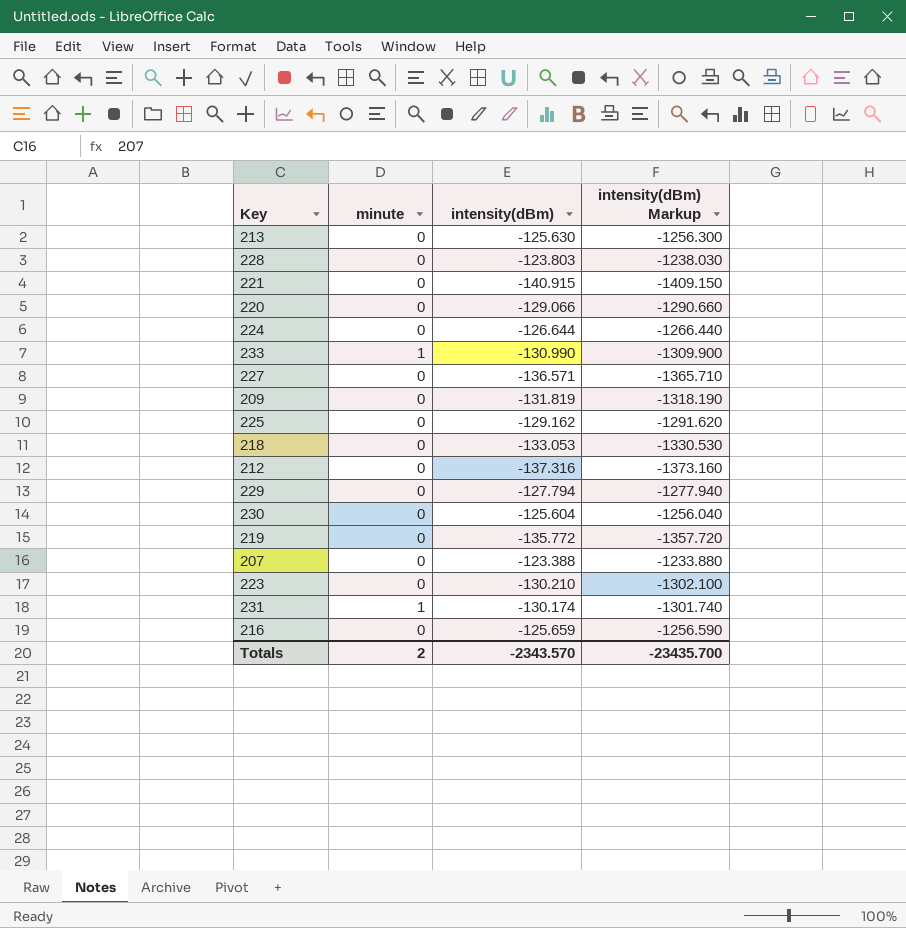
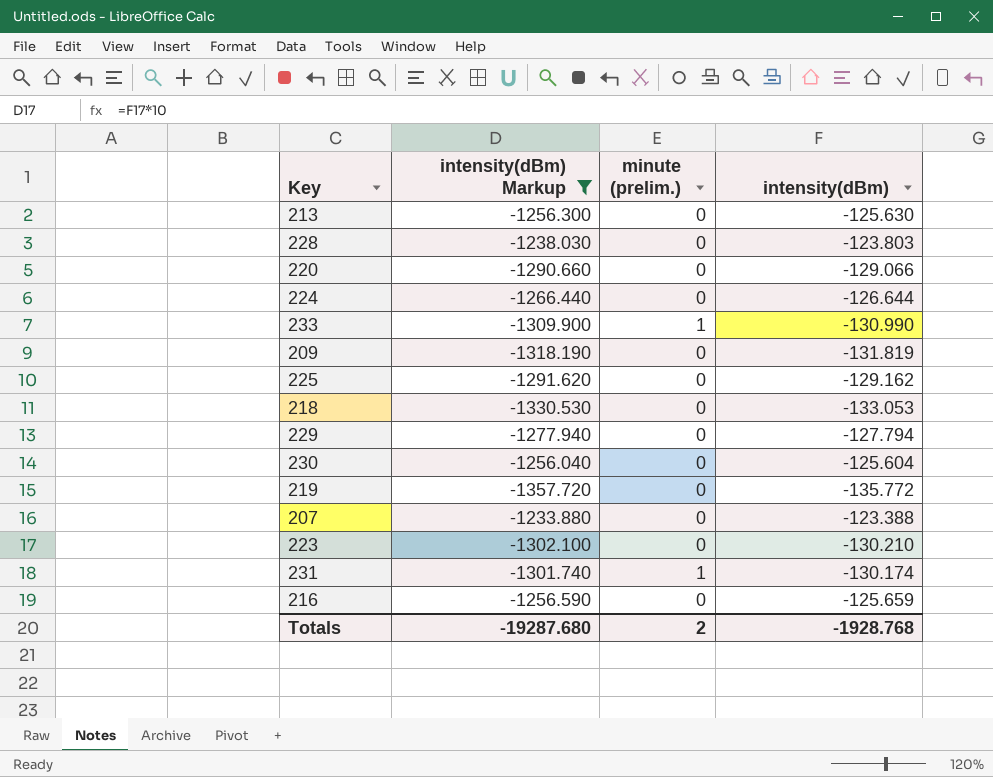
filter: none -> intensity(dBm) Markup >= -1357.720
column intensity(dBm) Markup | position: 4 -> 2
column name: minute -> minute (prelim.)
Totals | intensity(dBm) Markup: -23435.700 -> -19287.680
Totals | intensity(dBm): -2343.570 -> -1928.768

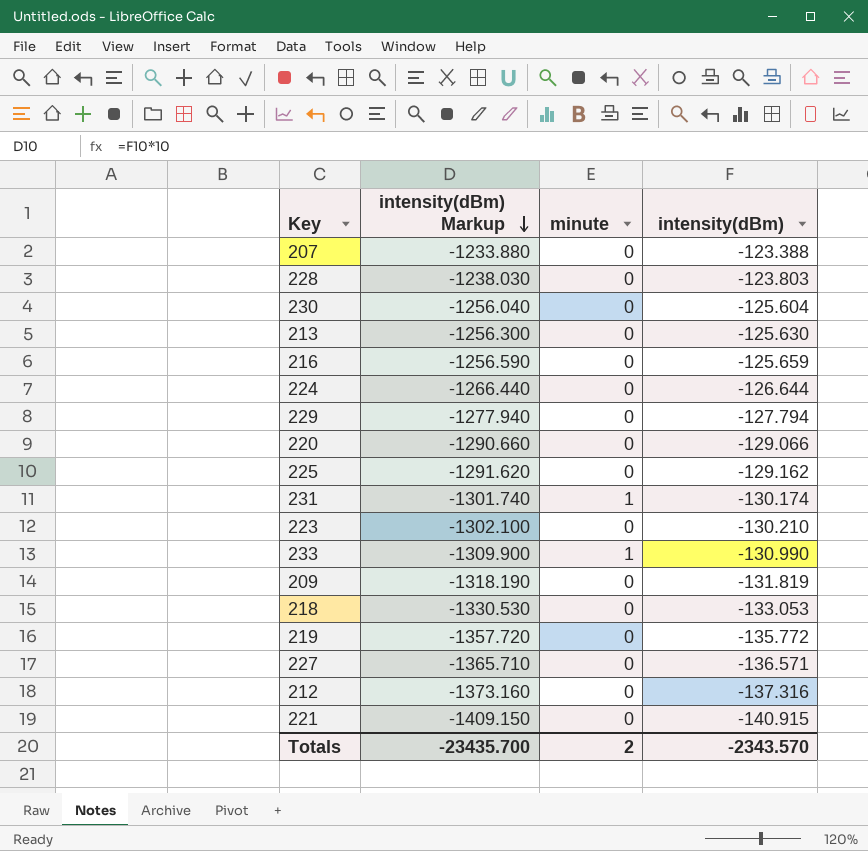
filter: intensity(dBm) Markup >= -1357.720 -> none
row order: none -> intensity(dBm) Markup descending
column name: minute (prelim.) -> minute
Totals | intensity(dBm) Markup: -19287.680 -> -23435.700
Totals | intensity(dBm): -1928.768 -> -2343.570

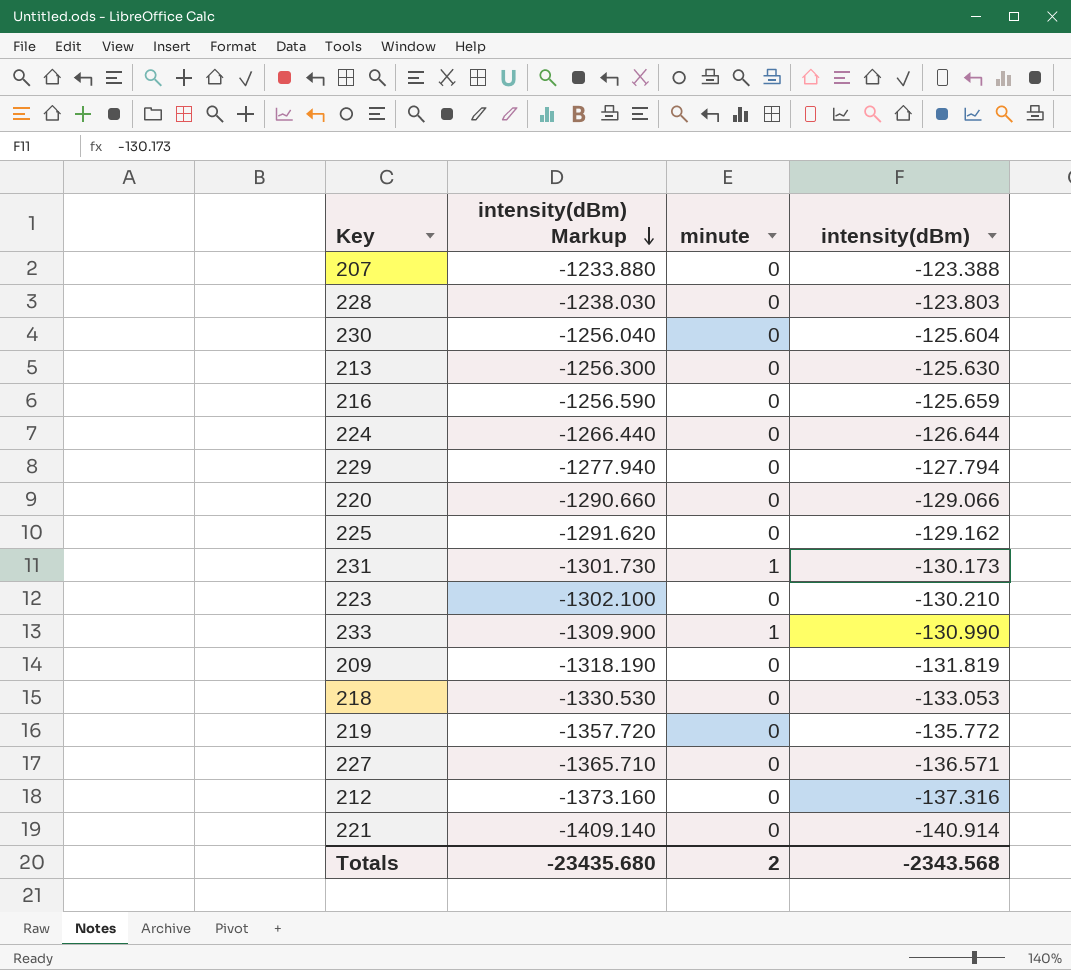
231 | intensity(dBm) Markup: -1301.740 -> -1301.730
231 | intensity(dBm): -130.174 -> -130.173
221 | intensity(dBm) Markup: -1409.150 -> -1409.140
221 | intensity(dBm): -140.915 -> -140.914
Totals | intensity(dBm) Markup: -23435.700 -> -23435.680
Totals | intensity(dBm): -2343.570 -> -2343.568

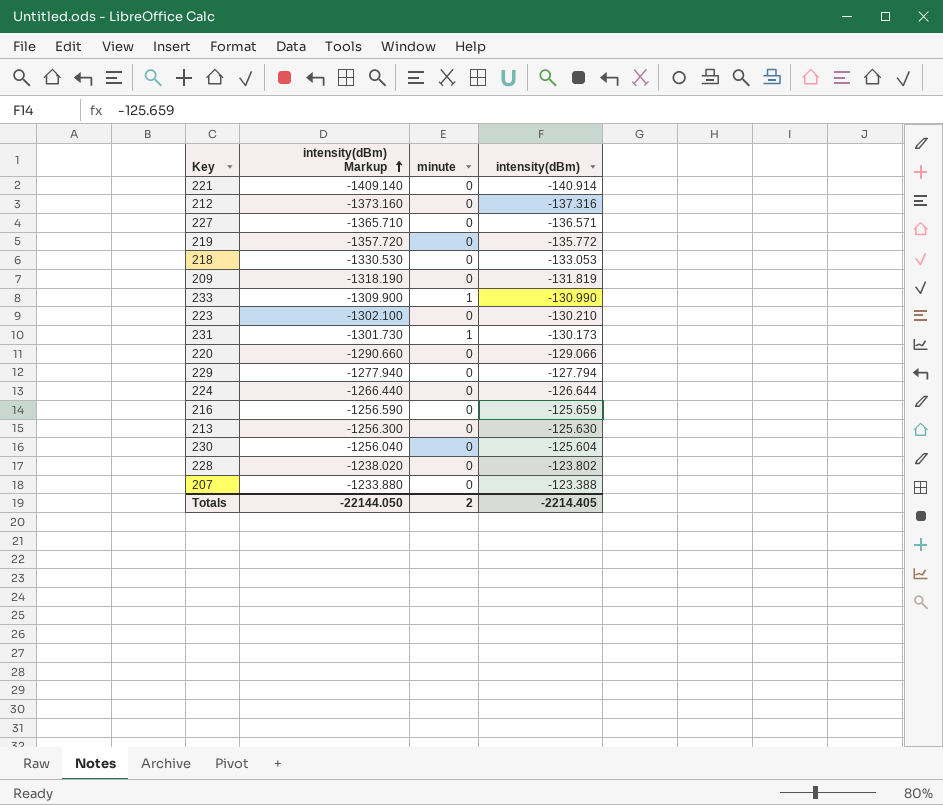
row order: intensity(dBm) Markup descending -> intensity(dBm) Markup ascending
row 225: -1291.620 | 0 | -129.162 -> none
228 | intensity(dBm) Markup: -1238.030 -> -1238.020
228 | intensity(dBm): -123.803 -> -123.802
Totals | intensity(dBm) Markup: -23435.680 -> -22144.050
Totals | intensity(dBm): -2343.568 -> -2214.405

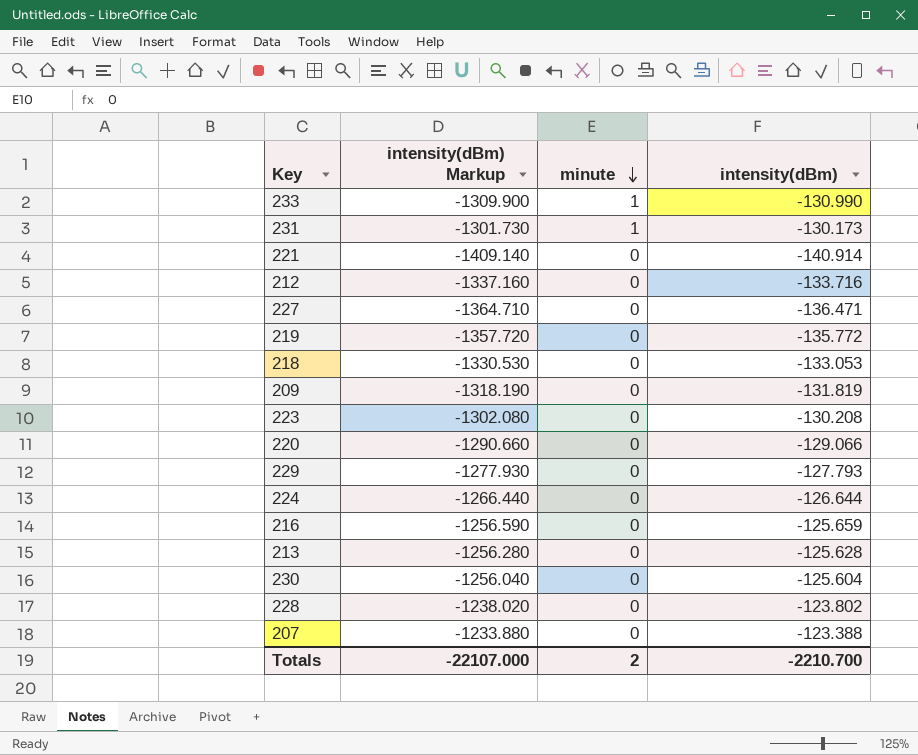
row order: intensity(dBm) Markup ascending -> minute descending
212 | intensity(dBm) Markup: -1373.160 -> -1337.160
212 | intensity(dBm): -137.316 -> -133.716
227 | intensity(dBm) Markup: -1365.710 -> -1364.710
227 | intensity(dBm): -136.571 -> -136.471
223 | intensity(dBm) Markup: -1302.100 -> -1302.080
223 | intensity(dBm): -130.210 -> -130.208
229 | intensity(dBm) Markup: -1277.940 -> -1277.930
229 | intensity(dBm): -127.794 -> -127.793
213 | intensity(dBm) Markup: -1256.300 -> -1256.280
213 | intensity(dBm): -125.630 -> -125.628
Totals | intensity(dBm) Markup: -22144.050 -> -22107.000
Totals | intensity(dBm): -2214.405 -> -2210.700

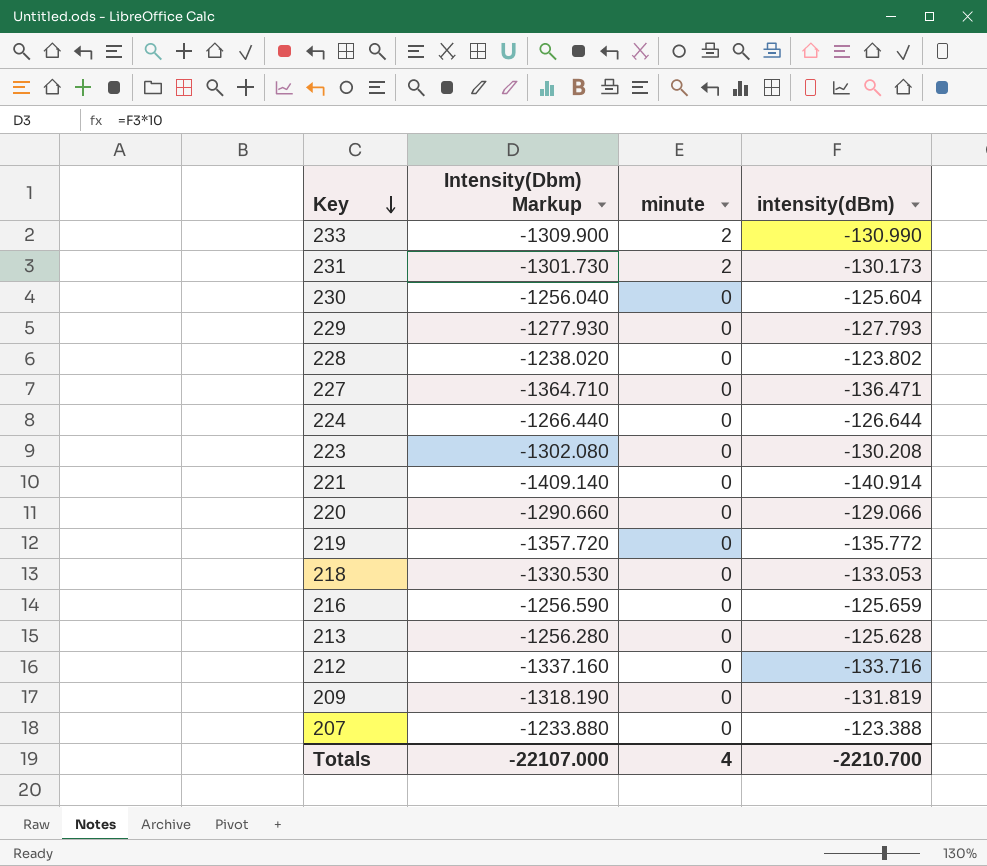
row order: minute descending -> Key descending
column name: intensity(dBm) Markup -> Intensity(Dbm) Markup
233 | minute: 1 -> 2
231 | minute: 1 -> 2
Totals | minute: 2 -> 4

